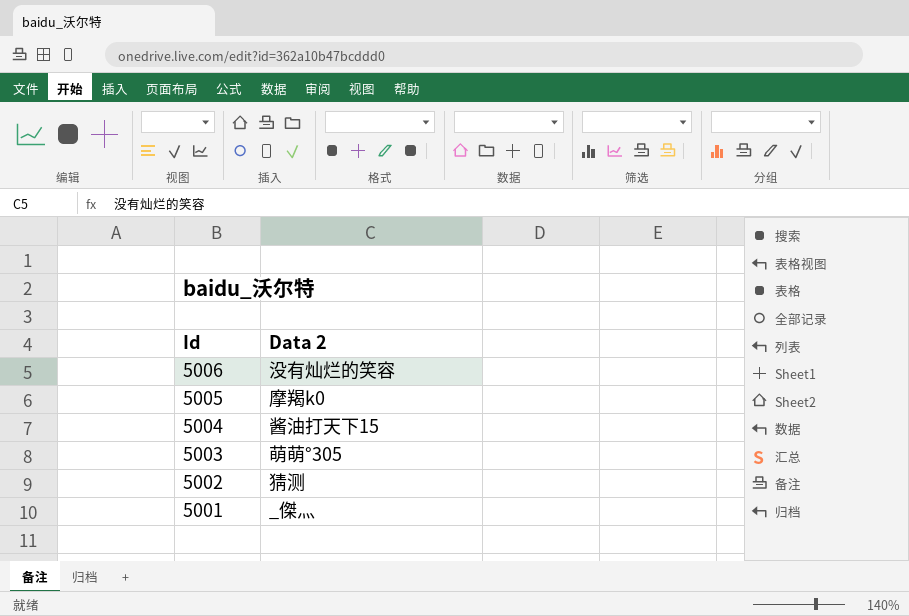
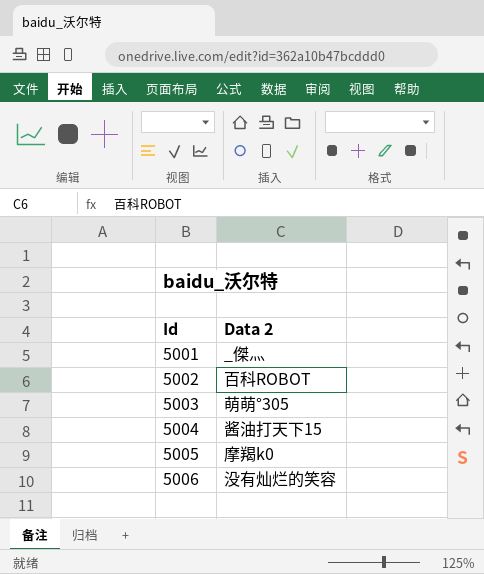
row order: Id descending -> Id ascending
5002 | Data 2: 猜测 -> 百科ROBOT

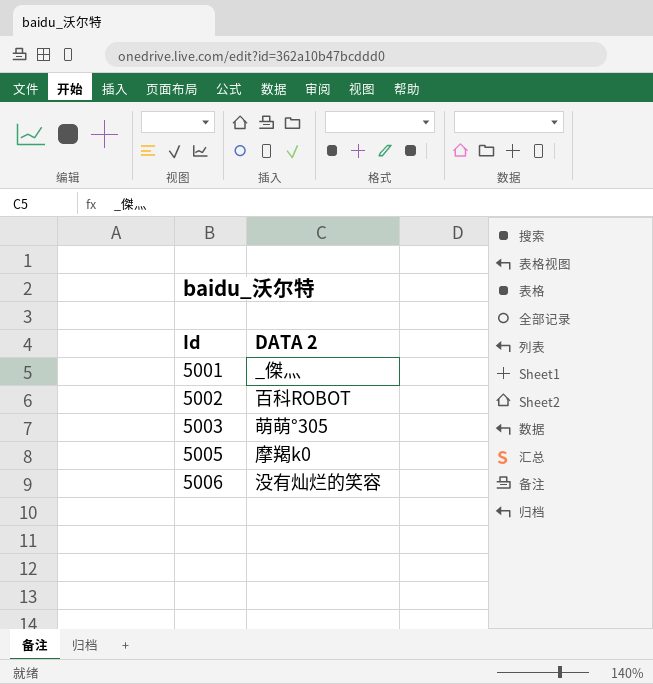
column name: Data 2 -> DATA 2
row 5004: 酱油打天下15 -> none

